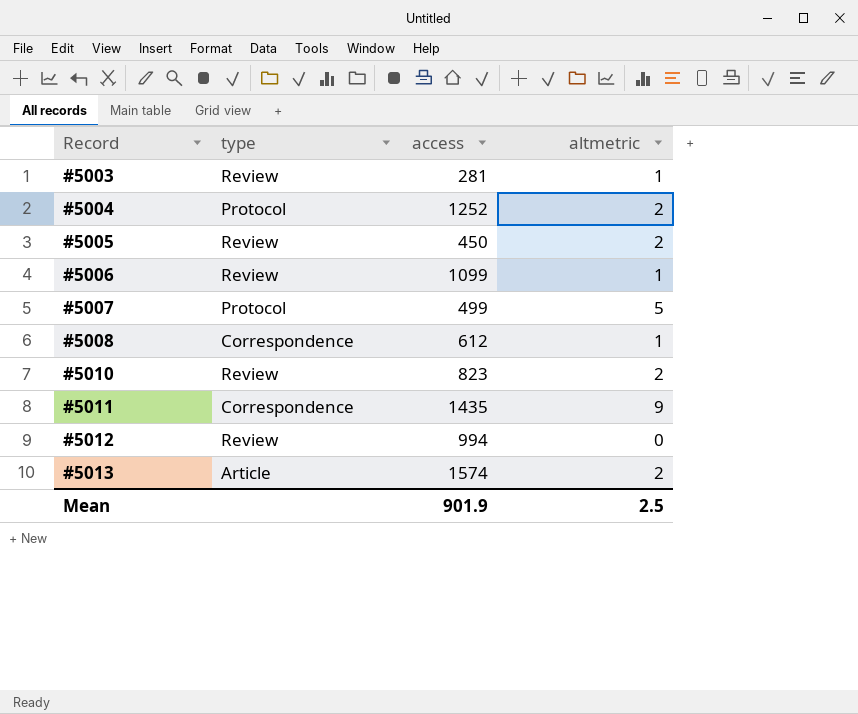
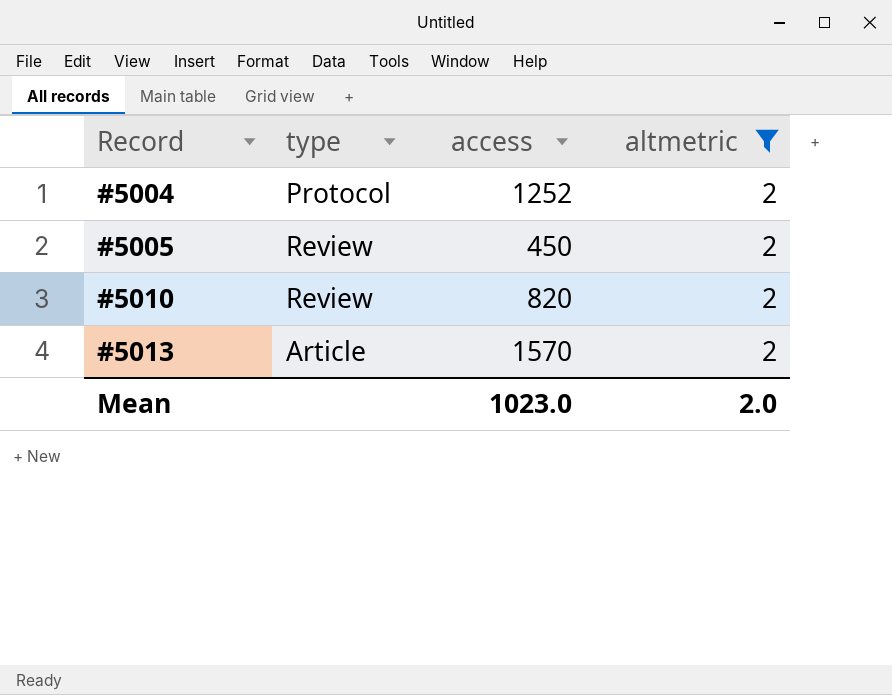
filter: none -> altmetric = 2
#5010 | access: 823 -> 820
#5013 | access: 1574 -> 1570
Mean | access: 901.9 -> 1023.0
Mean | altmetric: 2.5 -> 2.0

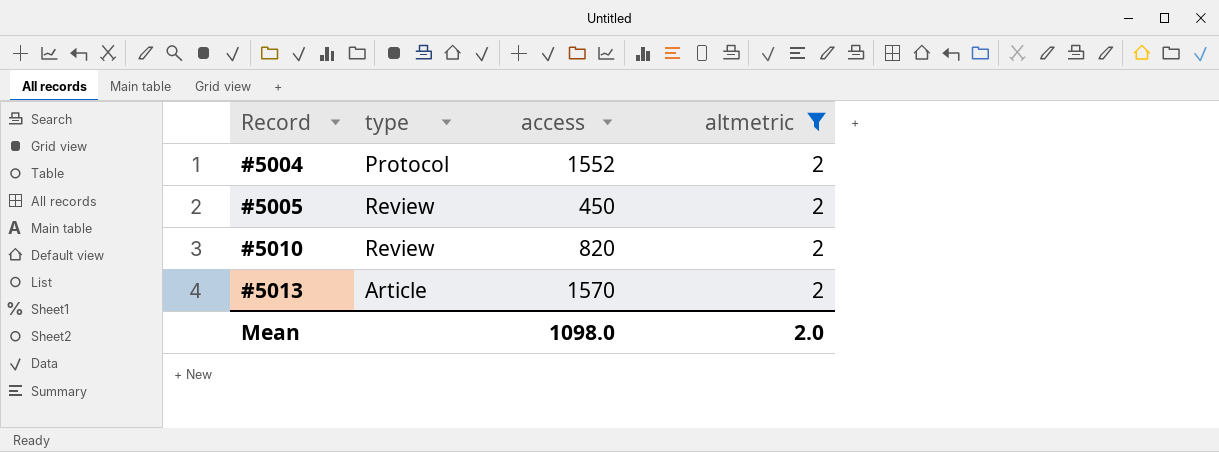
#5004 | access: 1252 -> 1552
Mean | access: 1023.0 -> 1098.0

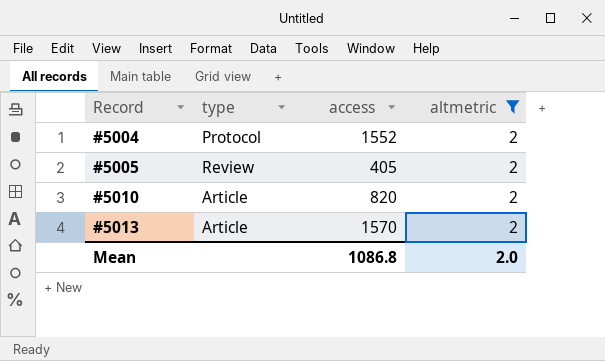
#5005 | access: 450 -> 405
#5010 | type: Review -> Article
Mean | access: 1098.0 -> 1086.8

